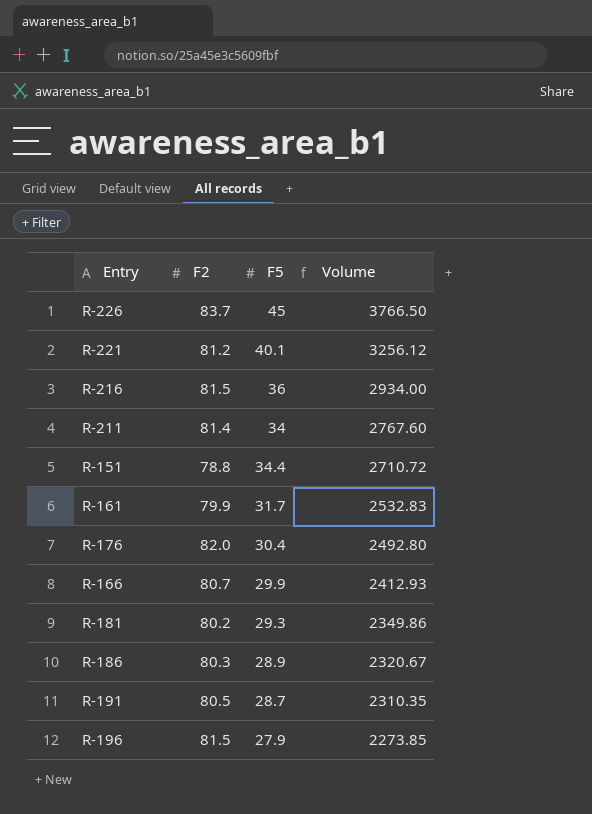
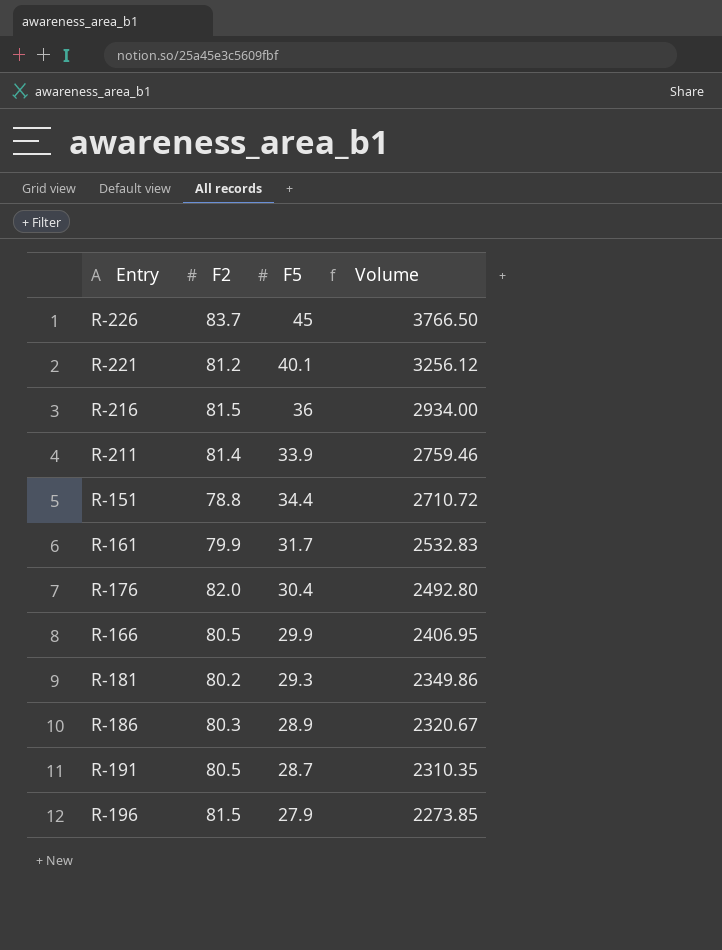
R-211 | F5: 34 -> 33.9
R-211 | Volume: 2767.60 -> 2759.46
R-166 | F2: 80.7 -> 80.5
R-166 | Volume: 2412.93 -> 2406.95

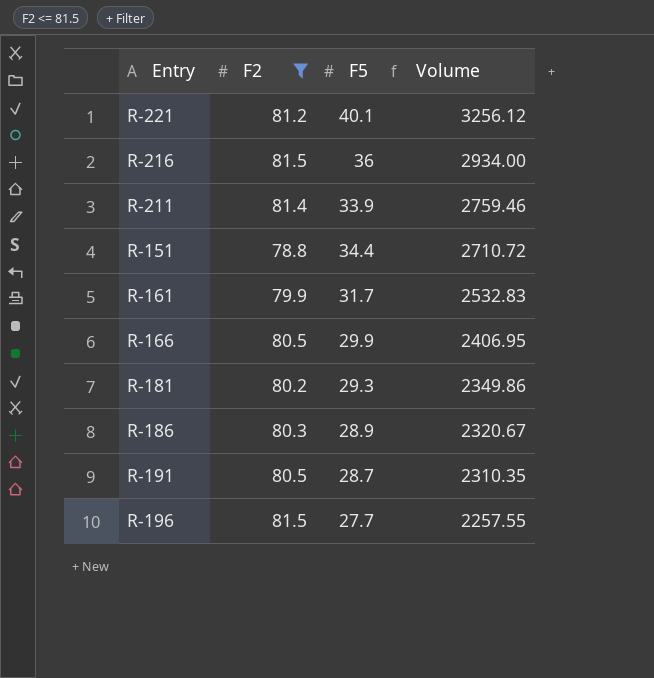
filter: none -> F2 <= 81.5
R-196 | F5: 27.9 -> 27.7
R-196 | Volume: 2273.85 -> 2257.55

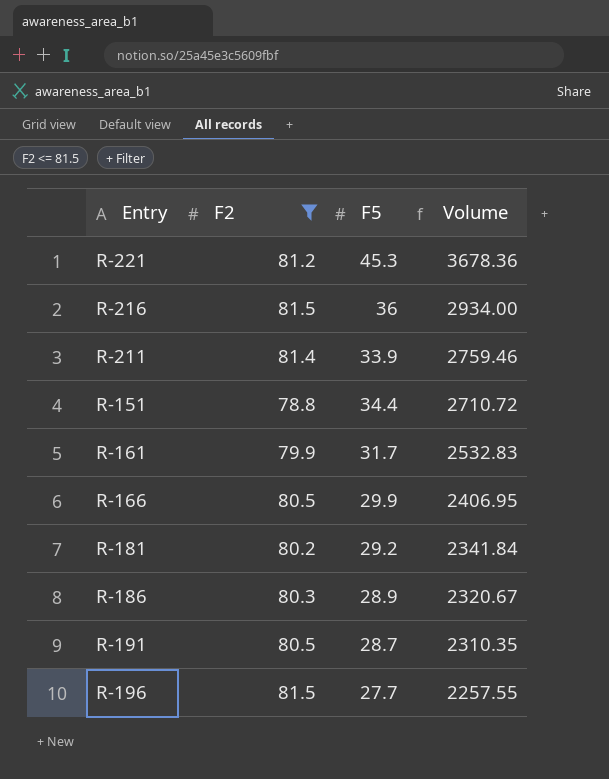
R-221 | F5: 40.1 -> 45.3
R-221 | Volume: 3256.12 -> 3678.36
R-181 | F5: 29.3 -> 29.2
R-181 | Volume: 2349.86 -> 2341.84

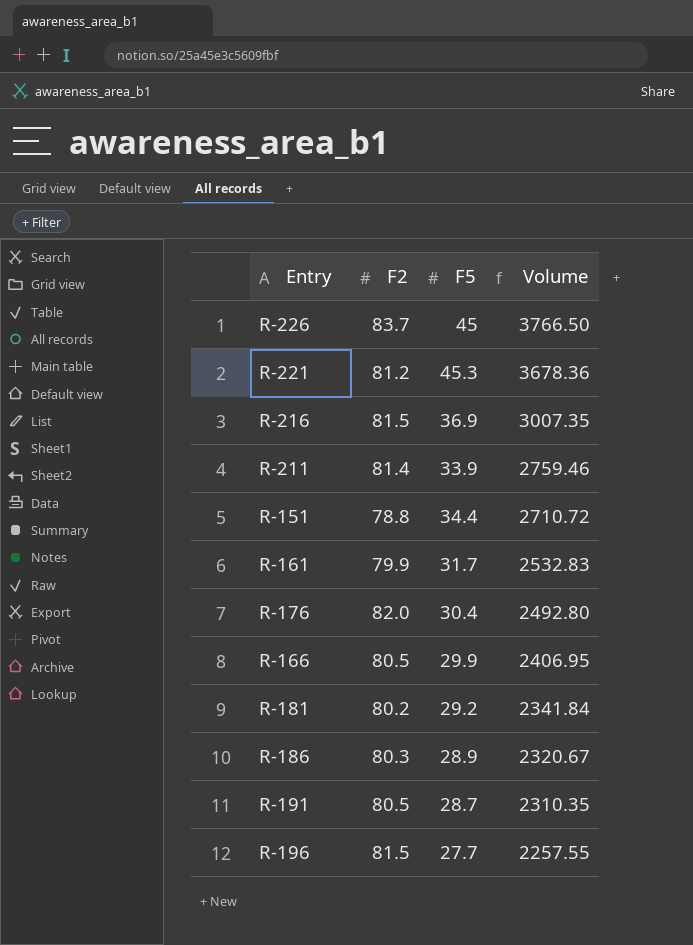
filter: F2 <= 81.5 -> none
R-216 | F5: 36 -> 36.9
R-216 | Volume: 2934.00 -> 3007.35

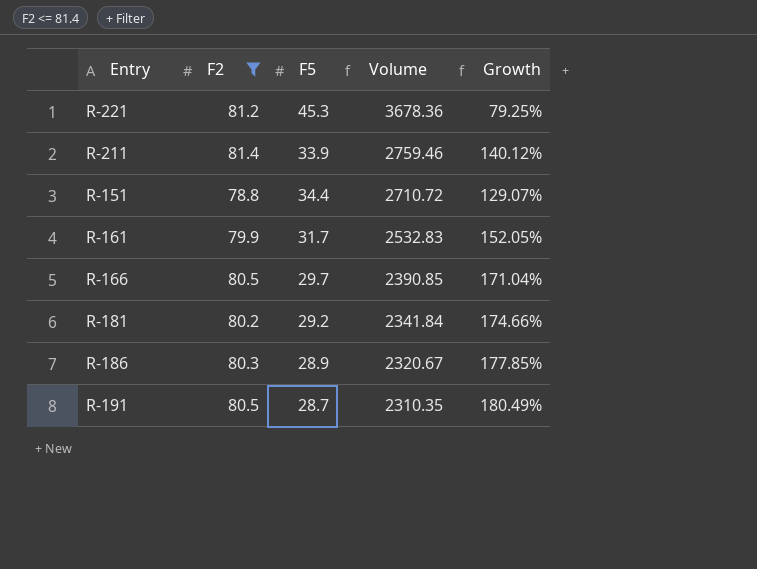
filter: none -> F2 <= 81.4
column Growth | formula: none -> ([F2] - [F5]) / [F5]
R-166 | F5: 29.9 -> 29.7
R-166 | Volume: 2406.95 -> 2390.85

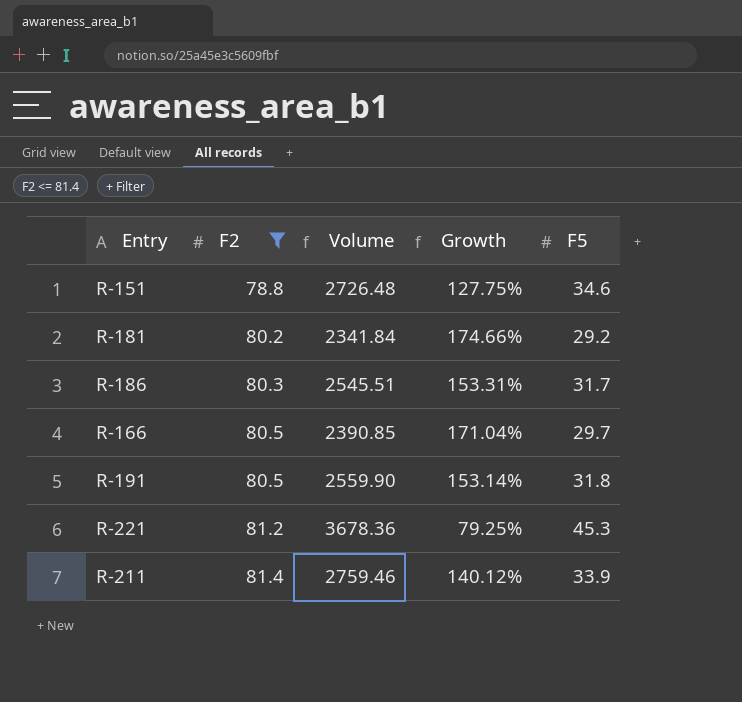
row order: Volume descending -> F2 ascending
column F5 | position: 3 -> 5
row R-161: 79.9 | 31.7 | 2532.83 | 152.05% -> none
R-151 | Volume: 2710.72 -> 2726.48
R-151 | Growth: 129.07% -> 127.75%
R-151 | F5: 34.4 -> 34.6
R-186 | Volume: 2320.67 -> 2545.51
R-186 | Growth: 177.85% -> 153.31%
R-186 | F5: 28.9 -> 31.7
R-191 | Volume: 2310.35 -> 2559.90
R-191 | Growth: 180.49% -> 153.14%
R-191 | F5: 28.7 -> 31.8

